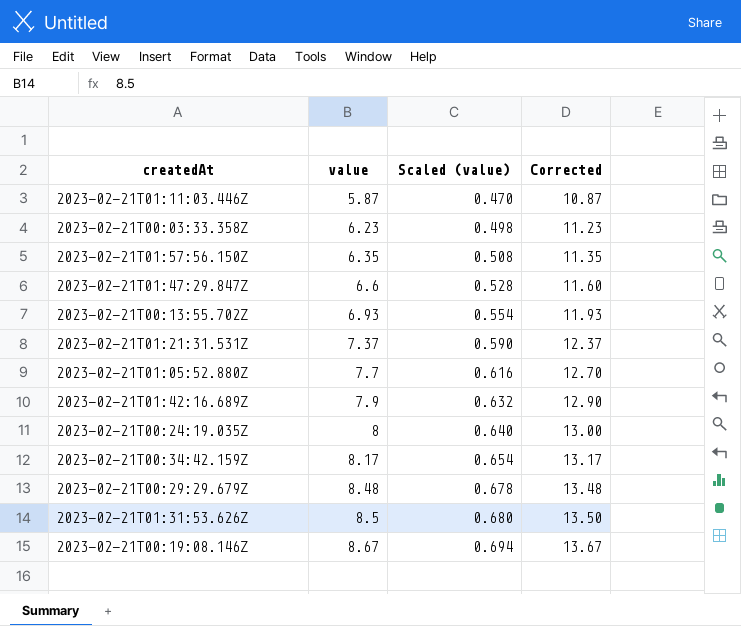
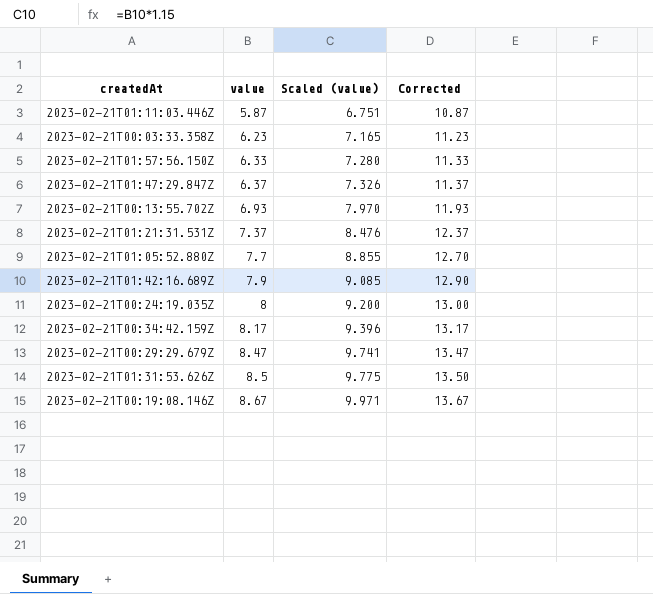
column Scaled (value) | formula: [value] * 0.08 -> [value] * 1.15
2023-02-21T01:57:56.150Z | value: 6.35 -> 6.33
2023-02-21T01:57:56.150Z | Corrected: 11.35 -> 11.33
2023-02-21T01:47:29.847Z | value: 6.6 -> 6.37
2023-02-21T01:47:29.847Z | Corrected: 11.60 -> 11.37
2023-02-21T00:29:29.679Z | value: 8.48 -> 8.47
2023-02-21T00:29:29.679Z | Corrected: 13.48 -> 13.47

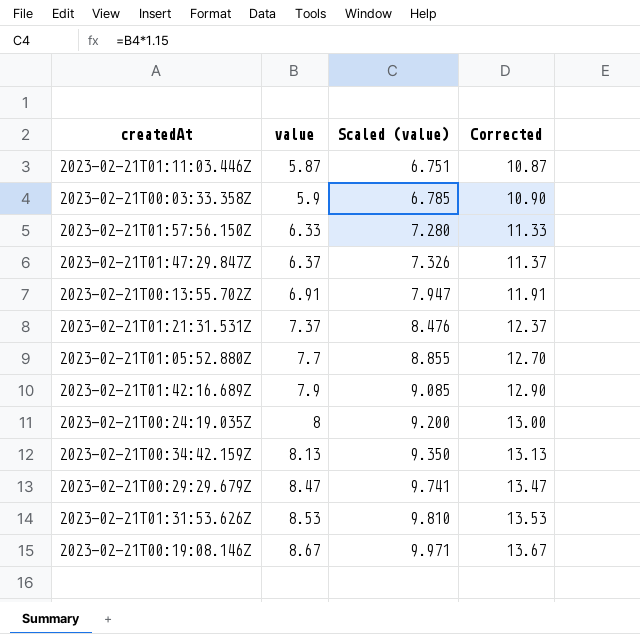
2023-02-21T00:03:33.358Z | value: 6.23 -> 5.9
2023-02-21T00:03:33.358Z | Scaled (value): 7.165 -> 6.785
2023-02-21T00:03:33.358Z | Corrected: 11.23 -> 10.90
2023-02-21T00:13:55.702Z | value: 6.93 -> 6.91
2023-02-21T00:13:55.702Z | Scaled (value): 7.970 -> 7.947
2023-02-21T00:13:55.702Z | Corrected: 11.93 -> 11.91
2023-02-21T00:34:42.159Z | value: 8.17 -> 8.13
2023-02-21T00:34:42.159Z | Scaled (value): 9.396 -> 9.350
2023-02-21T00:34:42.159Z | Corrected: 13.17 -> 13.13
2023-02-21T01:31:53.626Z | value: 8.5 -> 8.53
2023-02-21T01:31:53.626Z | Scaled (value): 9.775 -> 9.810
2023-02-21T01:31:53.626Z | Corrected: 13.50 -> 13.53

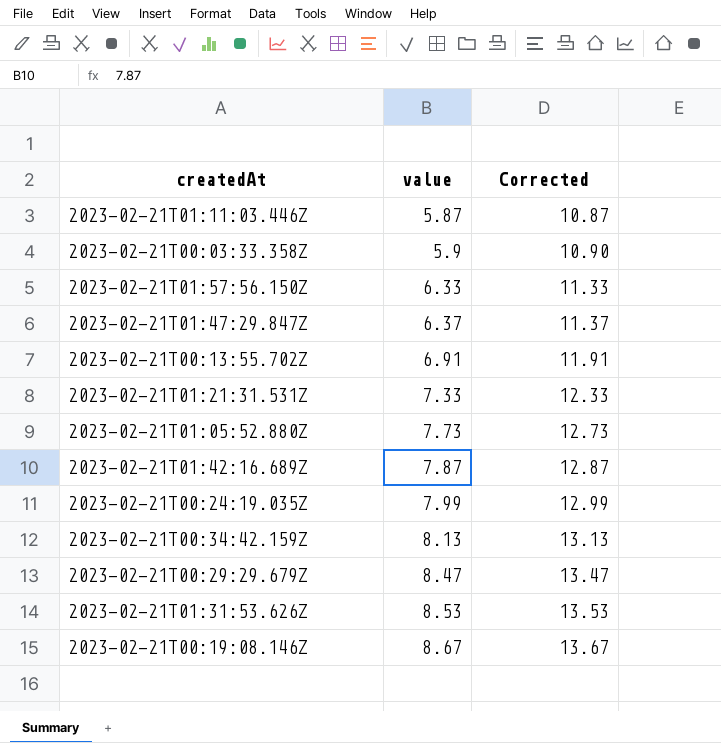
column Scaled (value) | formula: [value] * 1.15 -> none
2023-02-21T01:21:31.531Z | value: 7.37 -> 7.33
2023-02-21T01:21:31.531Z | Corrected: 12.37 -> 12.33
2023-02-21T01:05:52.880Z | value: 7.7 -> 7.73
2023-02-21T01:05:52.880Z | Corrected: 12.70 -> 12.73
2023-02-21T01:42:16.689Z | value: 7.9 -> 7.87
2023-02-21T01:42:16.689Z | Corrected: 12.90 -> 12.87
2023-02-21T00:24:19.035Z | value: 8 -> 7.99
2023-02-21T00:24:19.035Z | Corrected: 13.00 -> 12.99

